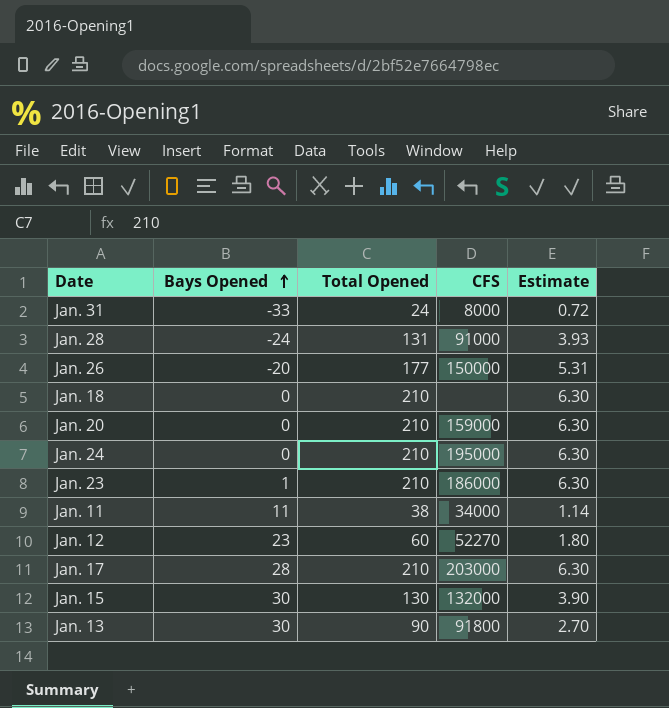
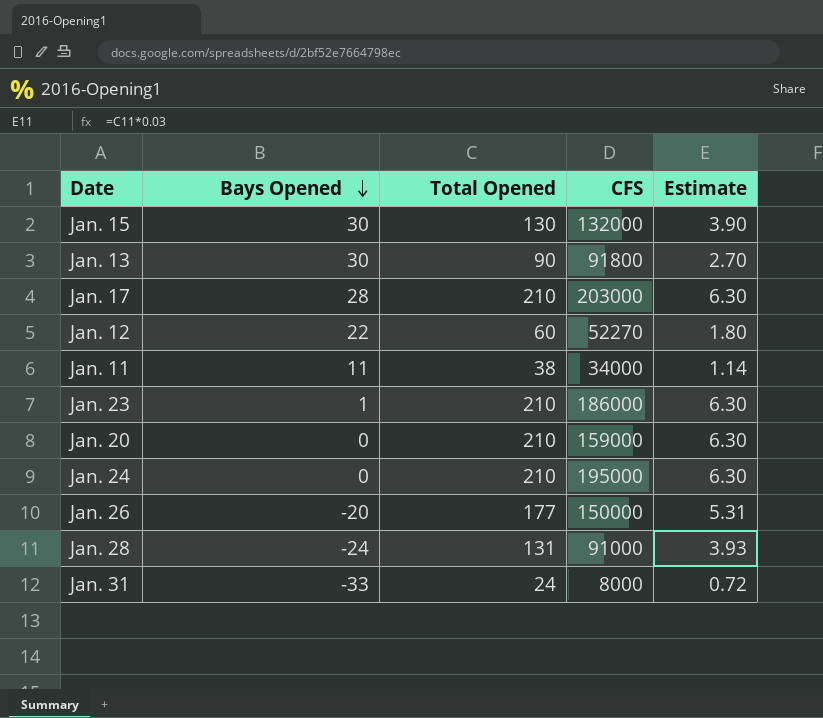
row order: Bays Opened ascending -> Bays Opened descending
row Jan. 18: 0 | 210 | none | 6.30 -> none
Jan. 12 | Bays Opened: 23 -> 22

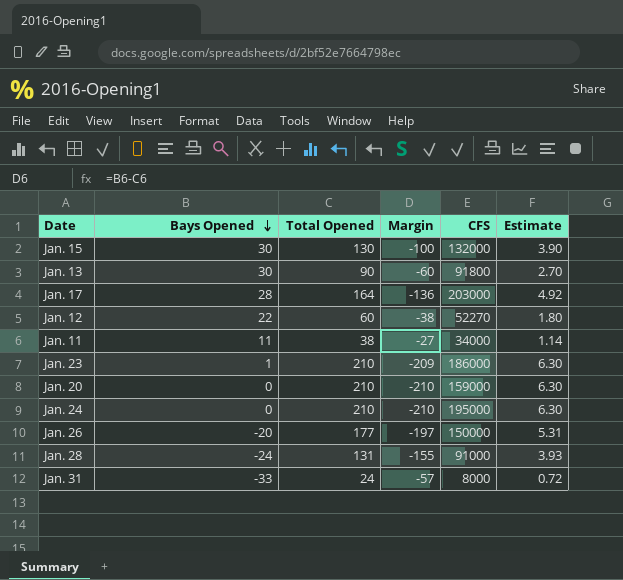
column Margin | formula: none -> [Bays Opened] - [Total Opened]
Jan. 17 | Total Opened: 210 -> 164
Jan. 17 | Estimate: 6.30 -> 4.92

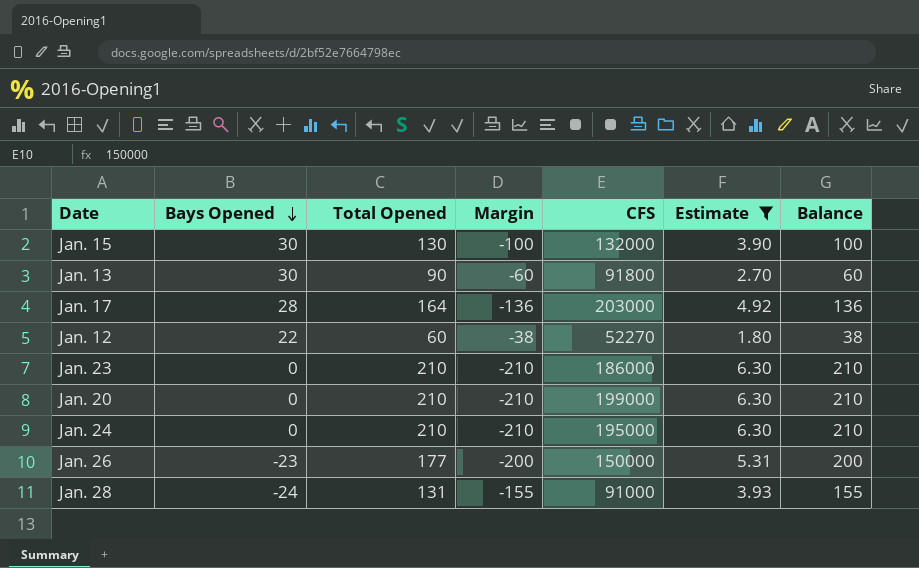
filter: none -> Estimate >= 1.80
column Balance | formula: none -> [Total Opened] - [Bays Opened]
Jan. 23 | Bays Opened: 1 -> 0
Jan. 23 | Margin: -209 -> -210
Jan. 20 | CFS: 159000 -> 199000
Jan. 26 | Bays Opened: -20 -> -23
Jan. 26 | Margin: -197 -> -200

